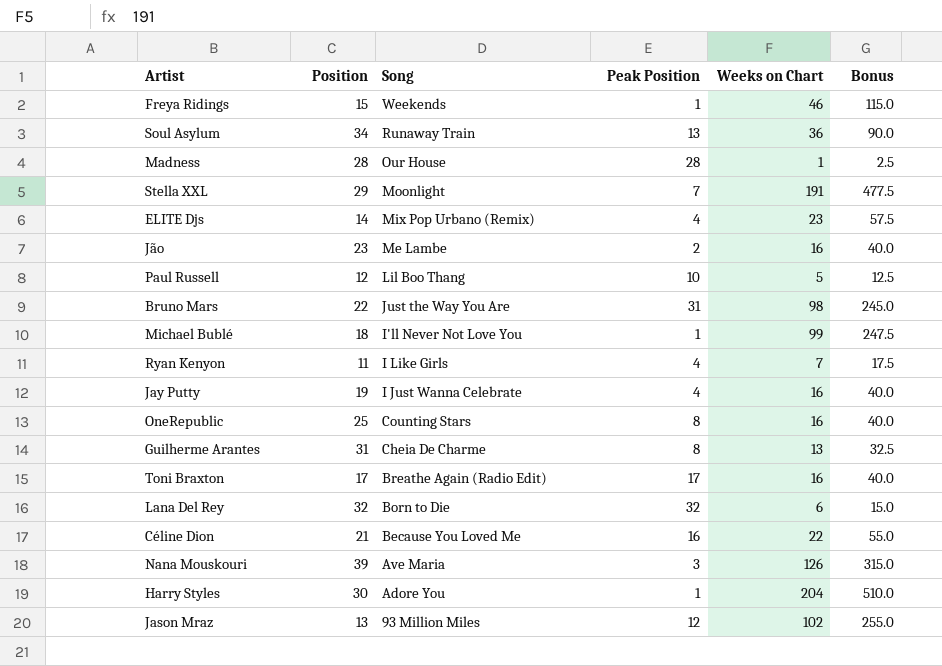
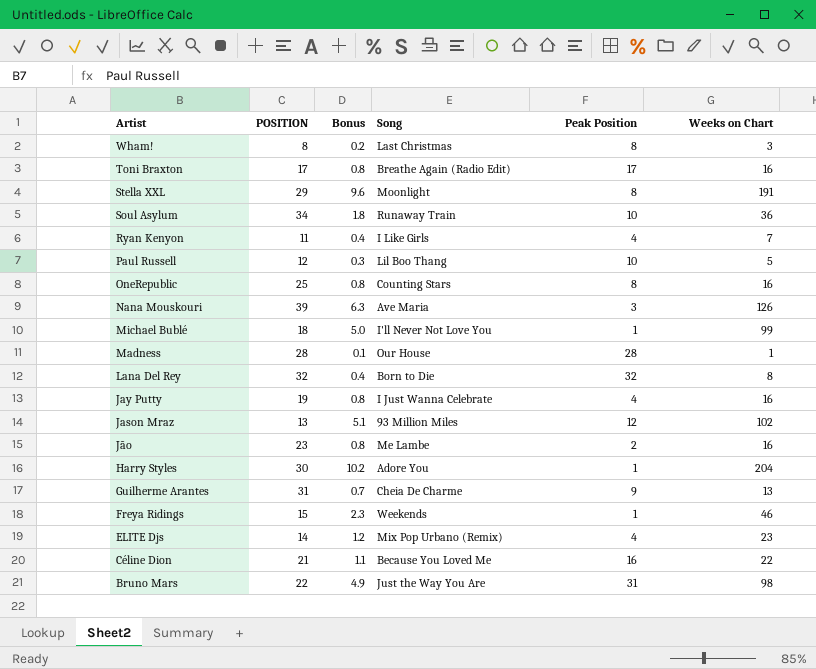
row order: Song descending -> Artist descending
column name: Position -> POSITION
column Bonus | formula: [Weeks on Chart] * 2.5 -> [Weeks on Chart] * 0.05
column Bonus | position: 6 -> 3
row Wham!: none -> 8 | 0.2 | Last Christmas | 8 | 3
Stella XXL | Peak Position: 7 -> 8
Soul Asylum | Peak Position: 13 -> 10
Lana Del Rey | Weeks on Chart: 6 -> 8
Guilherme Arantes | Peak Position: 8 -> 9

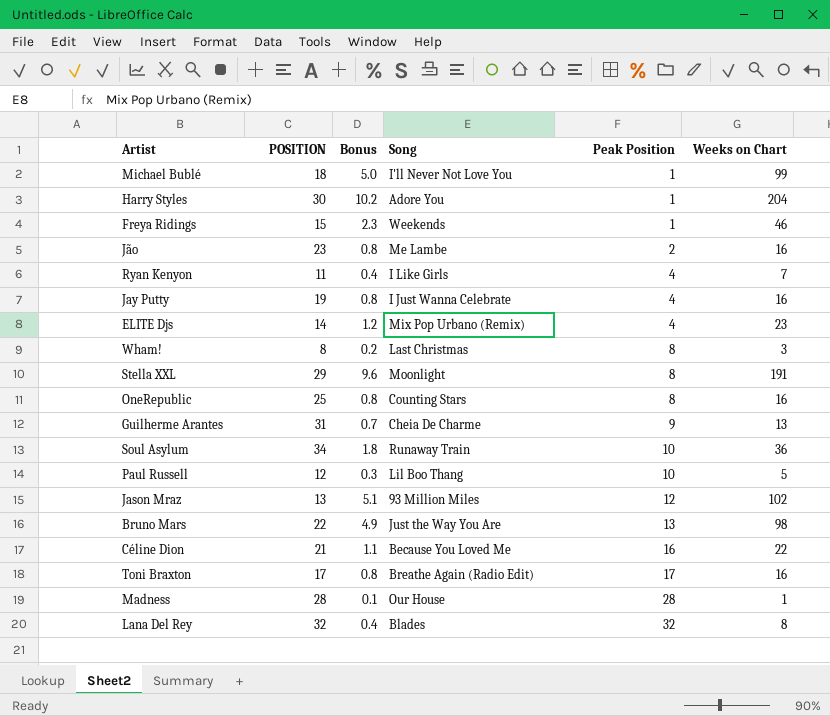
row order: Artist descending -> Peak Position ascending
row Nana Mouskouri: 39 | 6.3 | Ave Maria | 3 | 126 -> none
Bruno Mars | Peak Position: 31 -> 13
Lana Del Rey | Song: Born to Die -> Blades

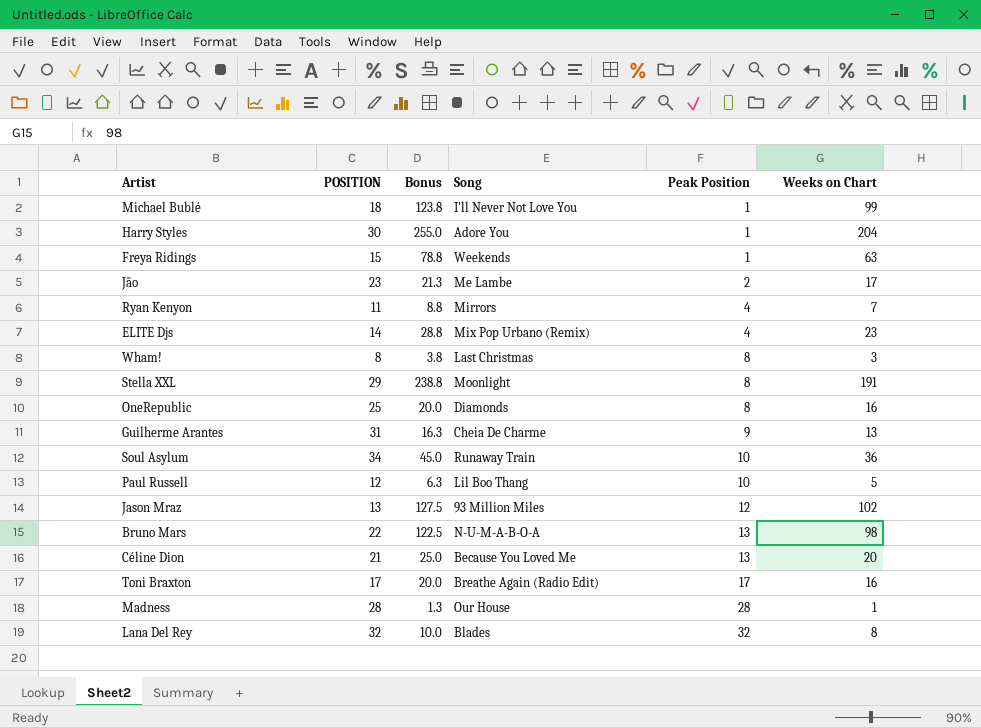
column Bonus | formula: [Weeks on Chart] * 0.05 -> [Weeks on Chart] * 1.25
row Jay Putty: 19 | 0.8 | I Just Wanna Celebrate | 4 | 16 -> none
Freya Ridings | Weeks on Chart: 46 -> 63
Jão | Weeks on Chart: 16 -> 17
Ryan Kenyon | Song: I Like Girls -> Mirrors
OneRepublic | Song: Counting Stars -> Diamonds
Bruno Mars | Song: Just the Way You Are -> N-U-M-A-B-O-A
Céline Dion | Peak Position: 16 -> 13
Céline Dion | Weeks on Chart: 22 -> 20

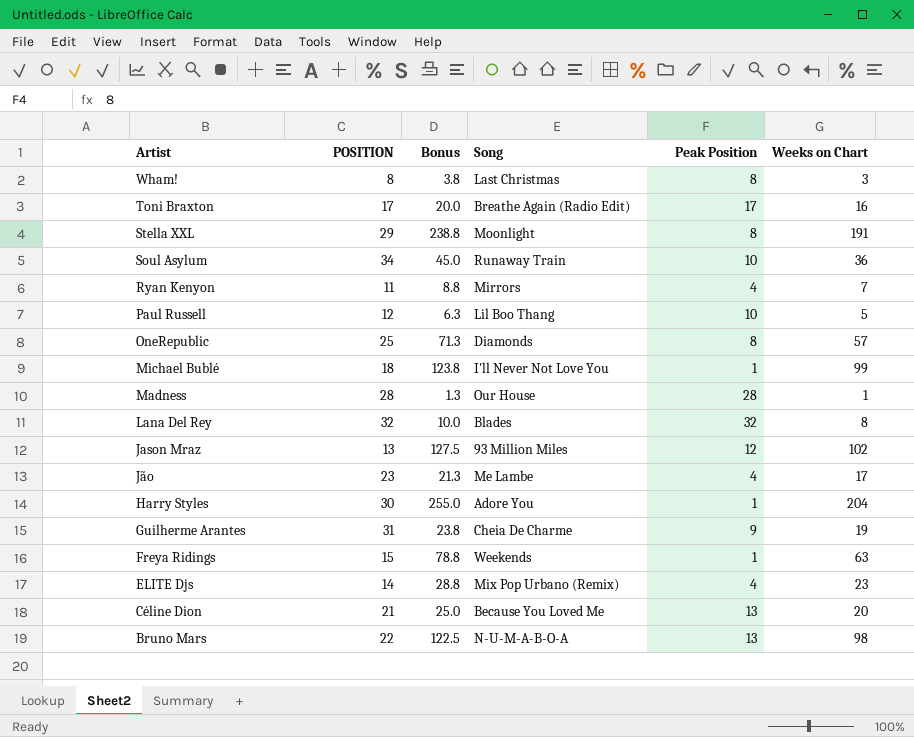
row order: Peak Position ascending -> Artist descending
OneRepublic | Bonus: 20.0 -> 71.3
OneRepublic | Weeks on Chart: 16 -> 57
Jão | Peak Position: 2 -> 4
Guilherme Arantes | Bonus: 16.3 -> 23.8
Guilherme Arantes | Weeks on Chart: 13 -> 19

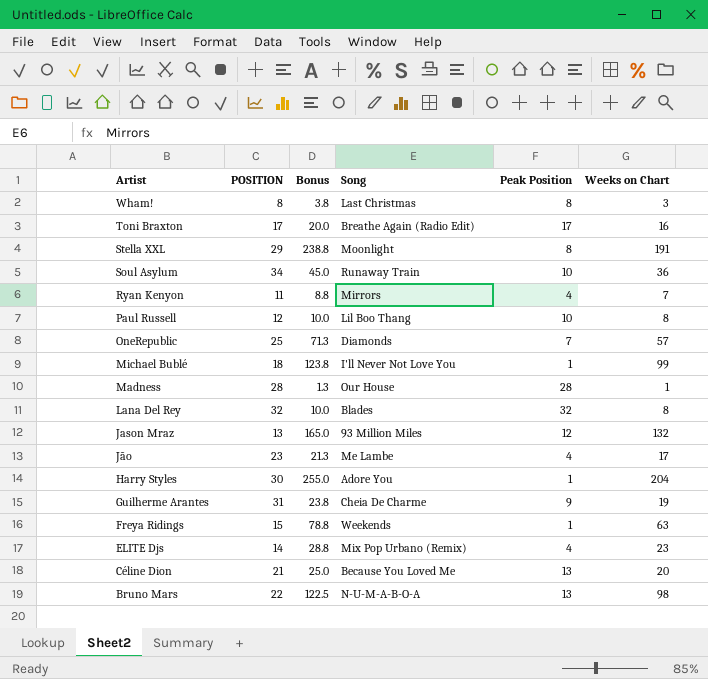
Paul Russell | Bonus: 6.3 -> 10.0
Paul Russell | Weeks on Chart: 5 -> 8
OneRepublic | Peak Position: 8 -> 7
Jason Mraz | Bonus: 127.5 -> 165.0
Jason Mraz | Weeks on Chart: 102 -> 132

